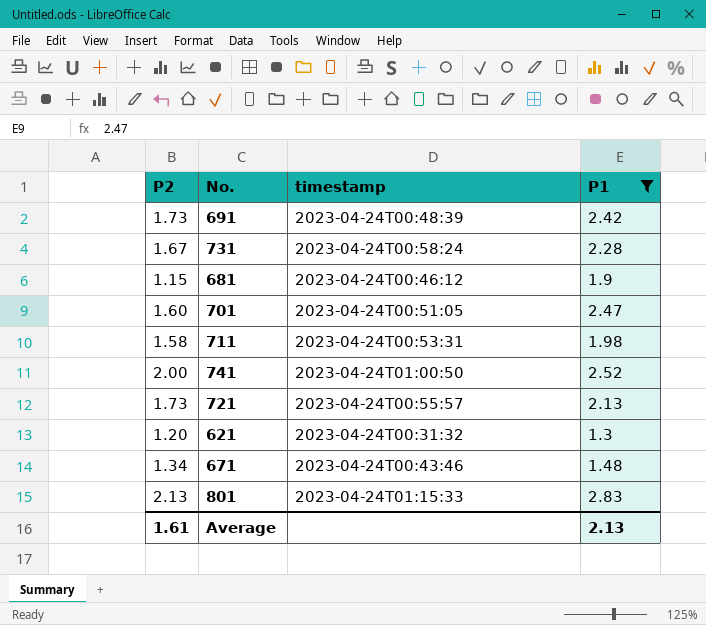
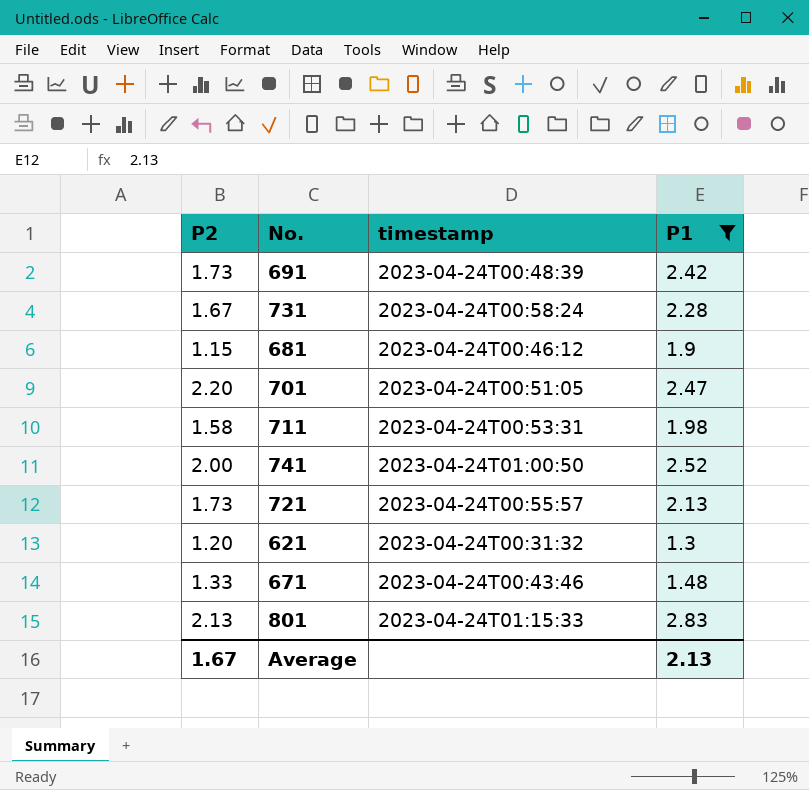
701 | P2: 1.60 -> 2.20
671 | P2: 1.34 -> 1.33
Average | P2: 1.61 -> 1.67

